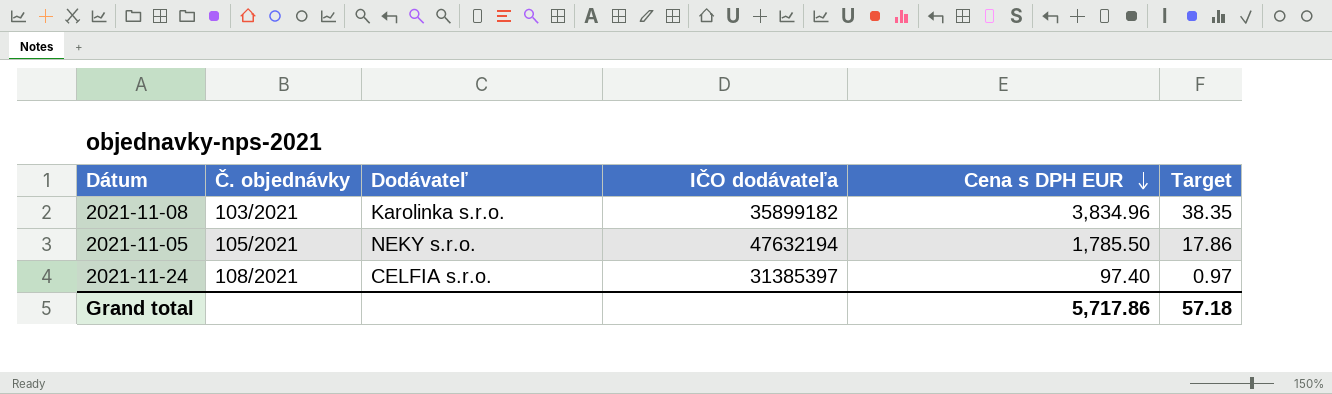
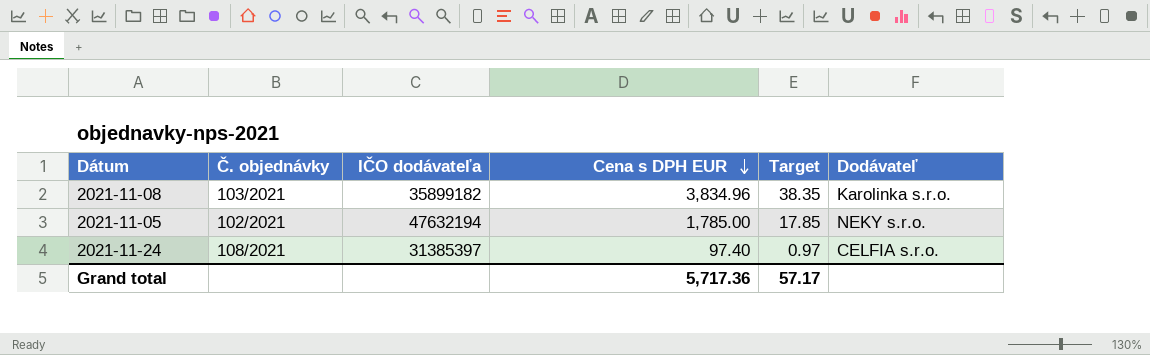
column Dodávateľ | position: 3 -> 6
2021-11-05 | Č. objednávky: 105/2021 -> 102/2021
2021-11-05 | Cena s DPH EUR: 1,785.50 -> 1,785.00
2021-11-05 | Target: 17.86 -> 17.85
Grand total | Cena s DPH EUR: 5,717.86 -> 5,717.36
Grand total | Target: 57.18 -> 57.17

